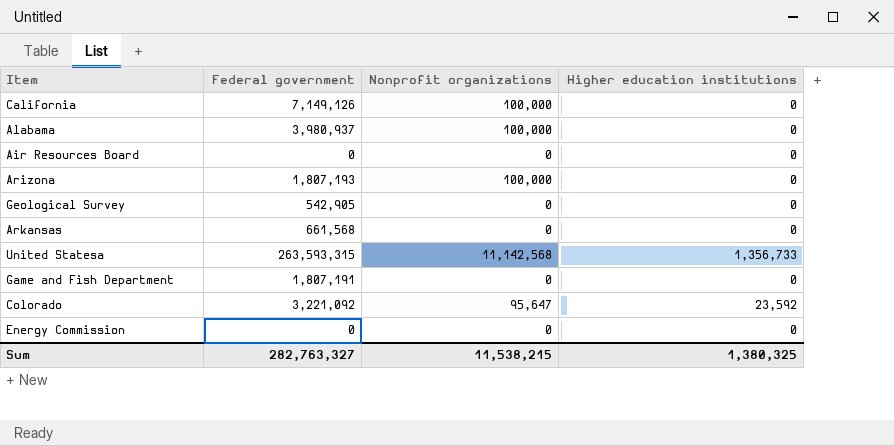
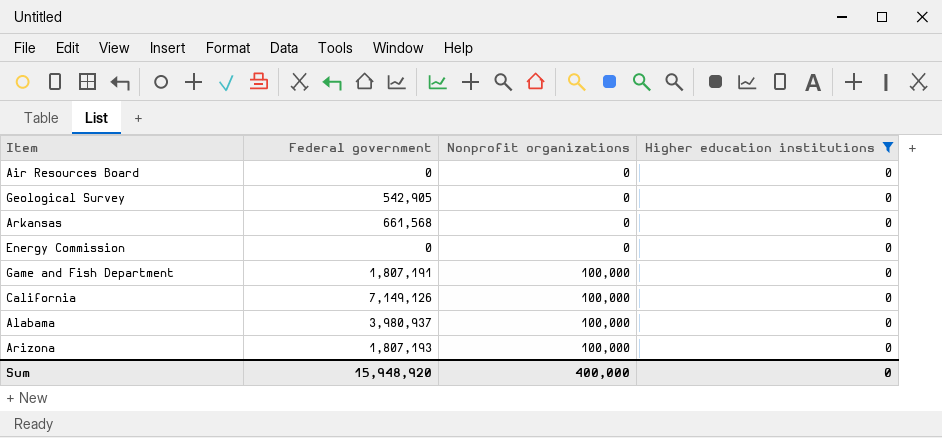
filter: none -> Higher education institutions = 0
row order: none -> Nonprofit organizations ascending
Game and Fish Department | Nonprofit organizations: 0 -> 100,000
Sum | Federal government: 282,763,327 -> 15,948,920
Sum | Nonprofit organizations: 11,538,215 -> 400,000
Sum | Higher education institutions: 1,380,325 -> 0

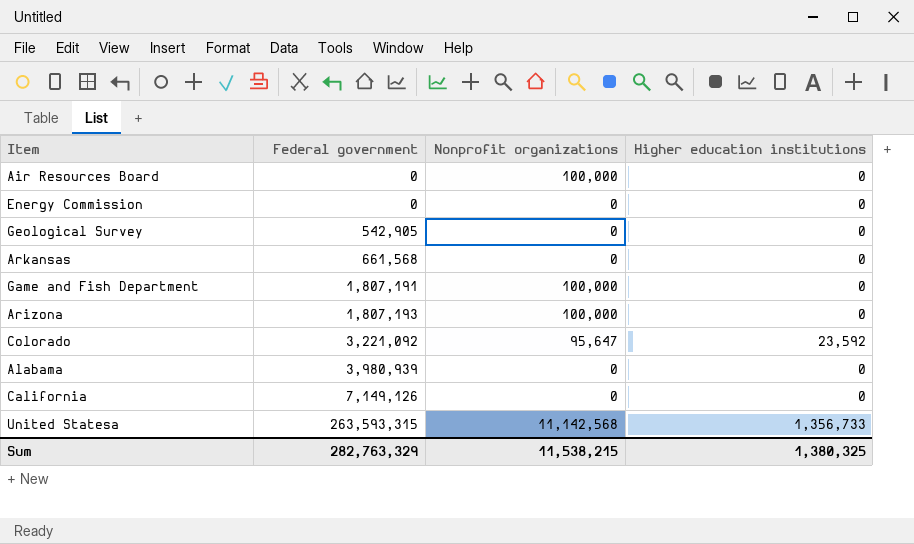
filter: Higher education institutions = 0 -> none
row order: Nonprofit organizations ascending -> Federal government ascending
Air Resources Board | Nonprofit organizations: 0 -> 100,000
Alabama | Federal government: 3,980,937 -> 3,980,939
Alabama | Nonprofit organizations: 100,000 -> 0
California | Nonprofit organizations: 100,000 -> 0
Sum | Federal government: 15,948,920 -> 282,763,329
Sum | Nonprofit organizations: 400,000 -> 11,538,215
Sum | Higher education institutions: 0 -> 1,380,325

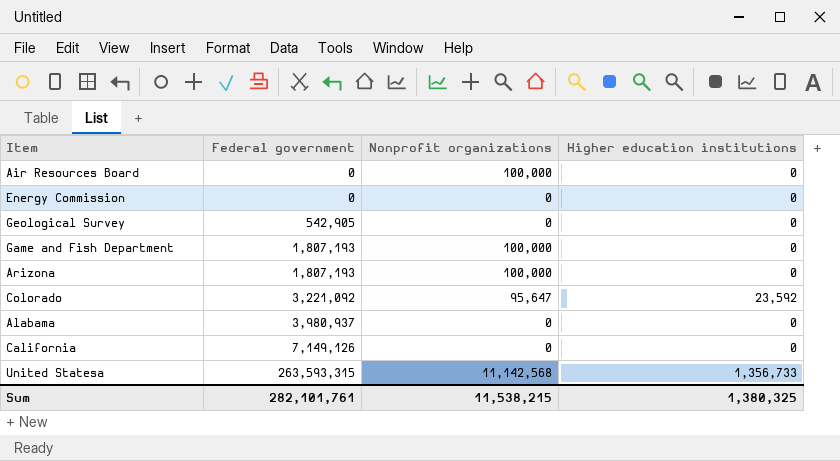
row Arkansas: 661,568 | 0 | 0 -> none
Game and Fish Department | Federal government: 1,807,191 -> 1,807,193
Alabama | Federal government: 3,980,939 -> 3,980,937
Sum | Federal government: 282,763,329 -> 282,101,761

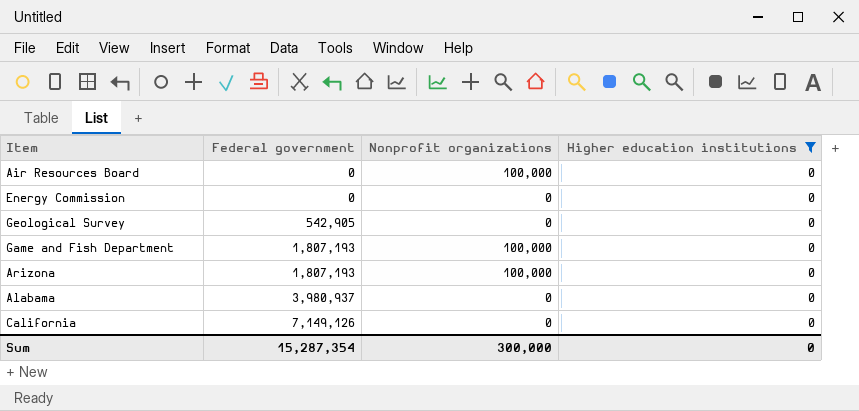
filter: none -> Higher education institutions = 0
Sum | Federal government: 282,101,761 -> 15,287,354
Sum | Nonprofit organizations: 11,538,215 -> 300,000
Sum | Higher education institutions: 1,380,325 -> 0

